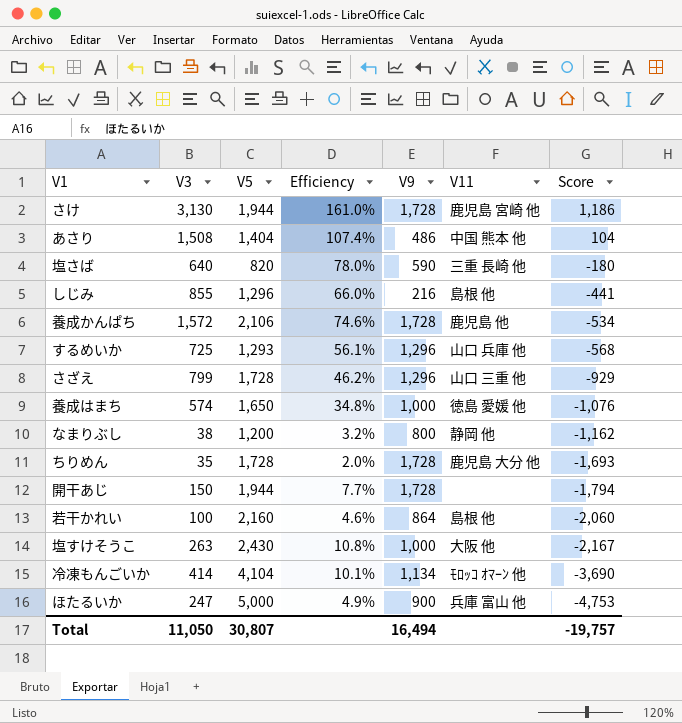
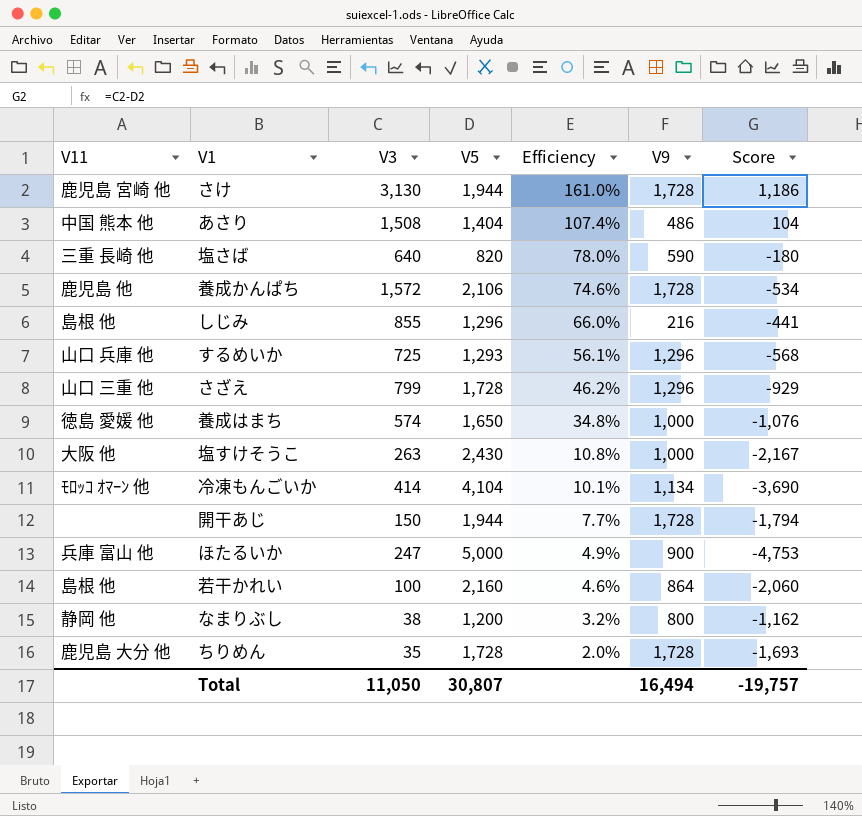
row order: Score descending -> Efficiency descending
column V11 | position: 6 -> 1

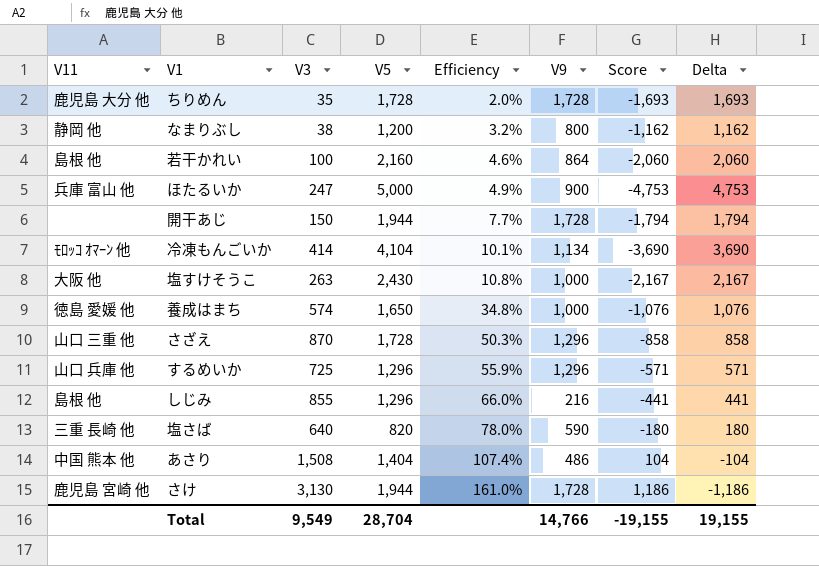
row order: Efficiency descending -> Efficiency ascending
column Delta | formula: none -> [V5] - [V3]
row 養成かんぱち: 鹿児島 他 | 1,572 | 2,106 | 74.6% | 1,728 | -534 -> none
さざえ | V3: 799 -> 870
さざえ | Efficiency: 46.2% -> 50.3%
さざえ | Score: -929 -> -858
するめいか | V5: 1,293 -> 1,296
するめいか | Efficiency: 56.1% -> 55.9%
するめいか | Score: -568 -> -571
Total | V3: 11,050 -> 9,549
Total | V5: 30,807 -> 28,704
Total | V9: 16,494 -> 14,766
Total | Score: -19,757 -> -19,155

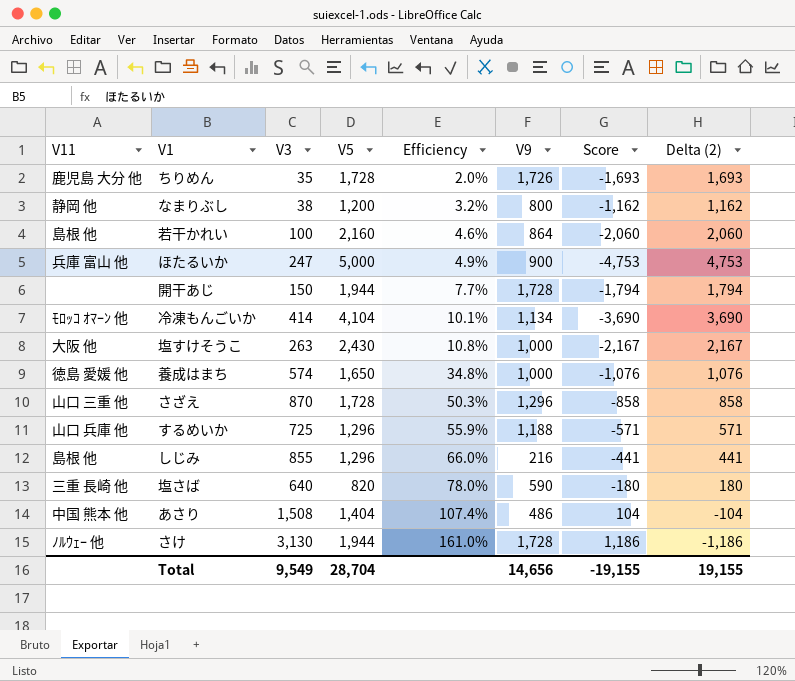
column name: Delta -> Delta (2)
ちりめん | V9: 1,728 -> 1,726
するめいか | V9: 1,296 -> 1,188
さけ | V11: 鹿児島 宮崎 他 -> ﾉﾙｳｪｰ 他
Total | V9: 14,766 -> 14,656

